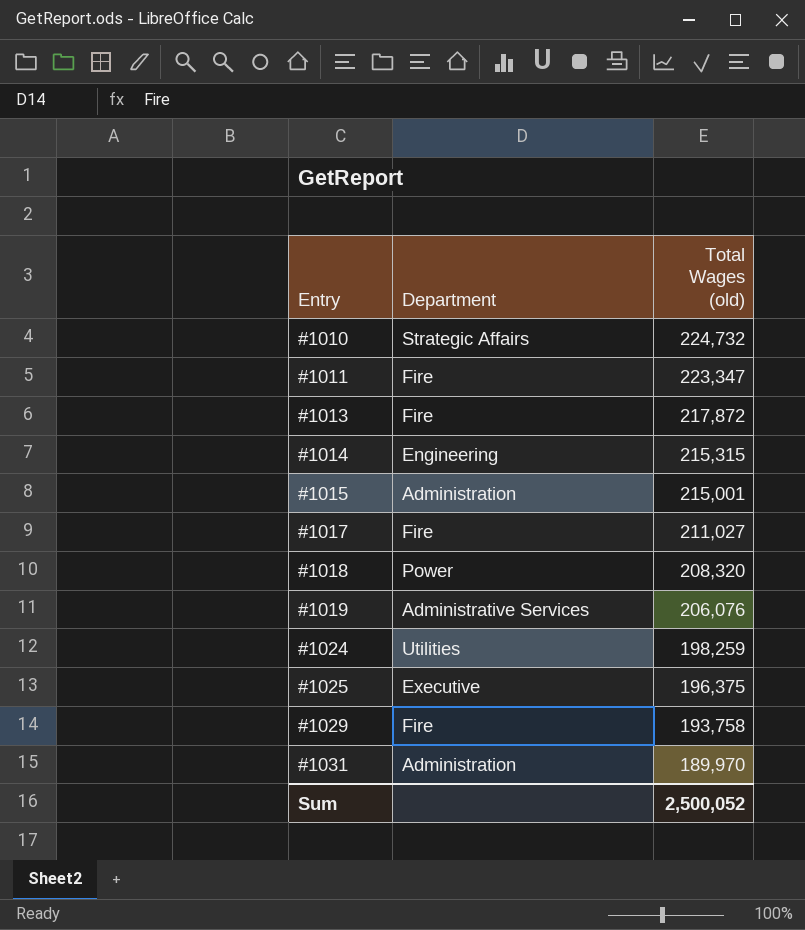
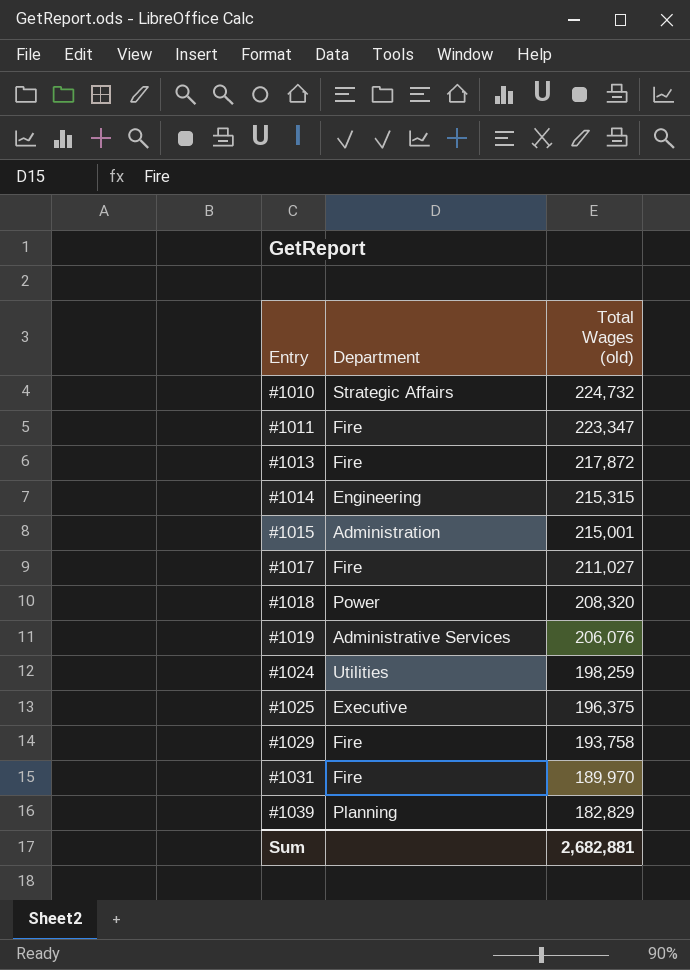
#1031 | Department: Administration -> Fire
row #1039: none -> Planning | 182,829
Sum | Total Wages (old): 2,500,052 -> 2,682,881

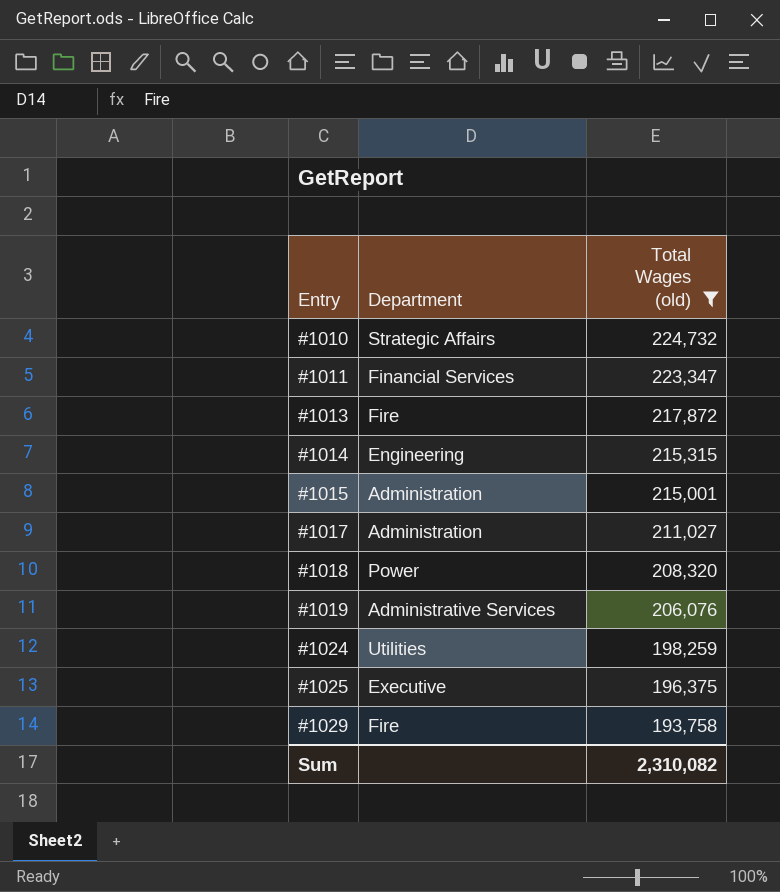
filter: none -> Total Wages (old) >= 193,758
#1011 | Department: Fire -> Financial Services
#1017 | Department: Fire -> Administration
Sum | Total Wages (old): 2,682,881 -> 2,310,082

